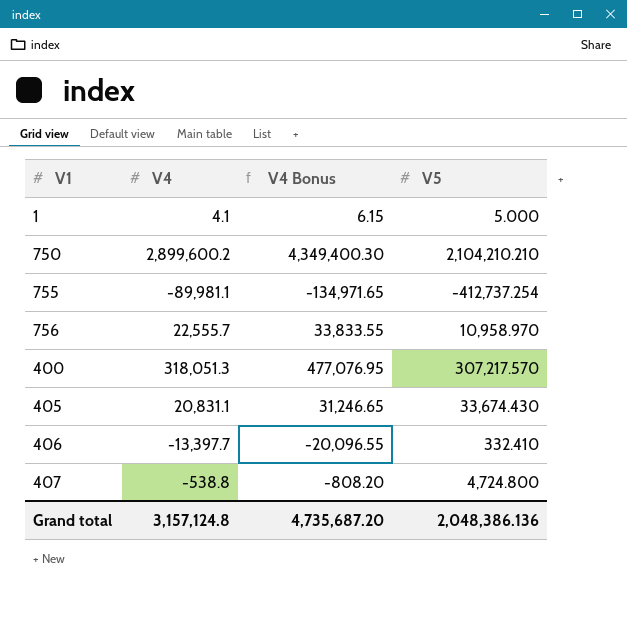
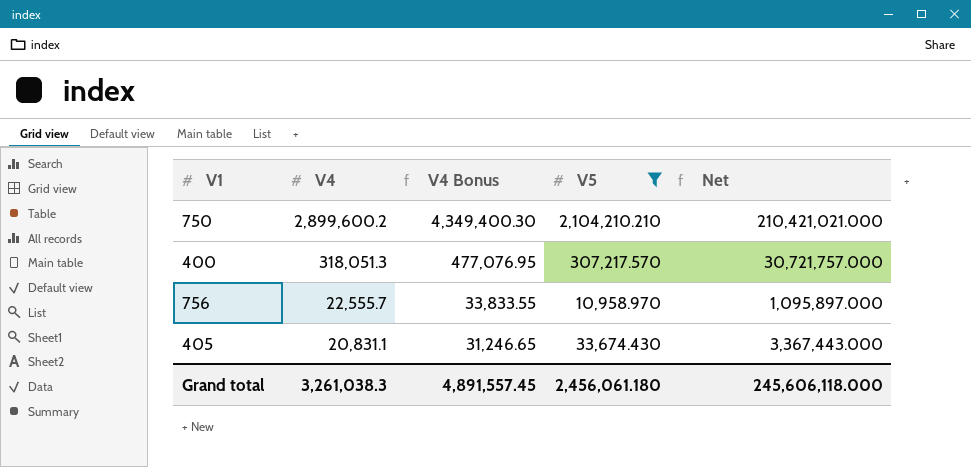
filter: none -> V5 >= 10,958.970
row order: none -> V4 descending
column Net | formula: none -> [V5] * 100
Grand total | V4: 3,157,124.8 -> 3,261,038.3
Grand total | V4 Bonus: 4,735,687.20 -> 4,891,557.45
Grand total | V5: 2,048,386.136 -> 2,456,061.180

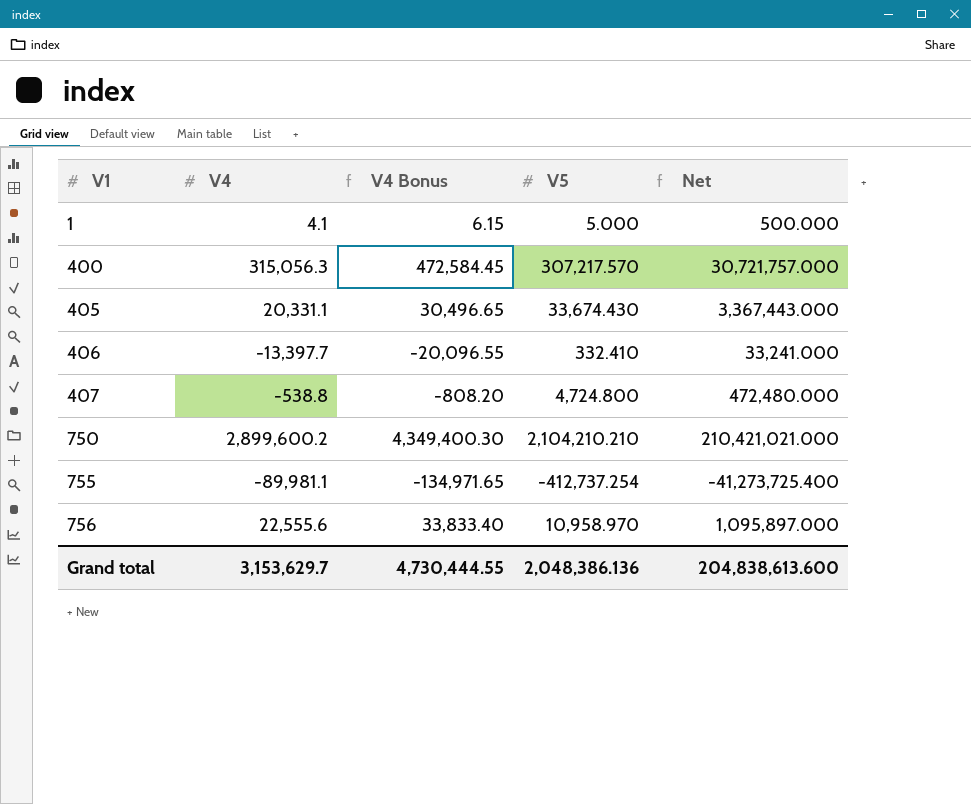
filter: V5 >= 10,958.970 -> none
row order: V4 descending -> V1 ascending
400 | V4: 318,051.3 -> 315,056.3
400 | V4 Bonus: 477,076.95 -> 472,584.45
405 | V4: 20,831.1 -> 20,331.1
405 | V4 Bonus: 31,246.65 -> 30,496.65
756 | V4: 22,555.7 -> 22,555.6
756 | V4 Bonus: 33,833.55 -> 33,833.40
Grand total | V4: 3,261,038.3 -> 3,153,629.7
Grand total | V4 Bonus: 4,891,557.45 -> 4,730,444.55
Grand total | V5: 2,456,061.180 -> 2,048,386.136
Grand total | Net: 245,606,118.000 -> 204,838,613.600

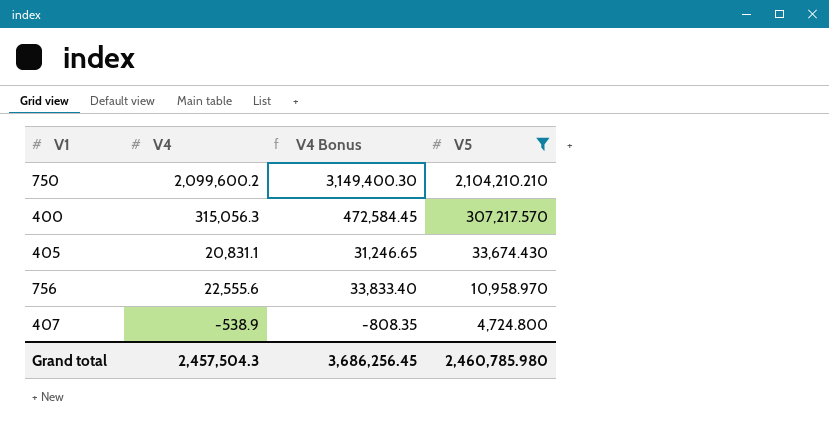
filter: none -> V5 >= 4,724.800
row order: V1 ascending -> V5 descending
column Net | formula: [V5] * 100 -> none
750 | V4: 2,899,600.2 -> 2,099,600.2
750 | V4 Bonus: 4,349,400.30 -> 3,149,400.30
405 | V4: 20,331.1 -> 20,831.1
405 | V4 Bonus: 30,496.65 -> 31,246.65
407 | V4: -538.8 -> -538.9
407 | V4 Bonus: -808.20 -> -808.35
Grand total | V4: 3,153,629.7 -> 2,457,504.3
Grand total | V4 Bonus: 4,730,444.55 -> 3,686,256.45
Grand total | V5: 2,048,386.136 -> 2,460,785.980

